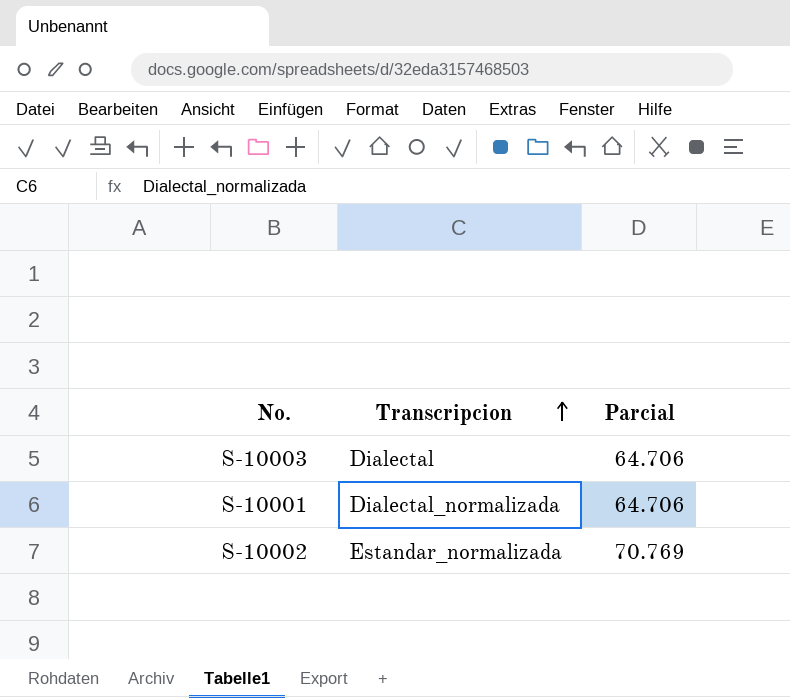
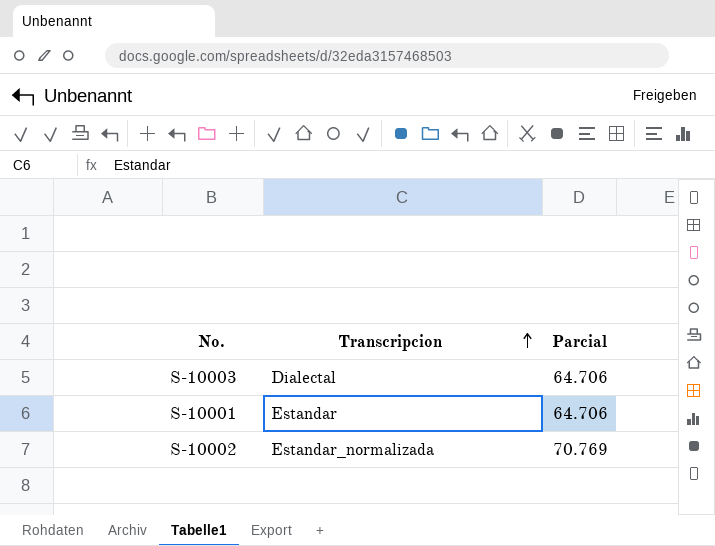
S-10001 | Transcripcion: Dialectal_normalizada -> Estandar

